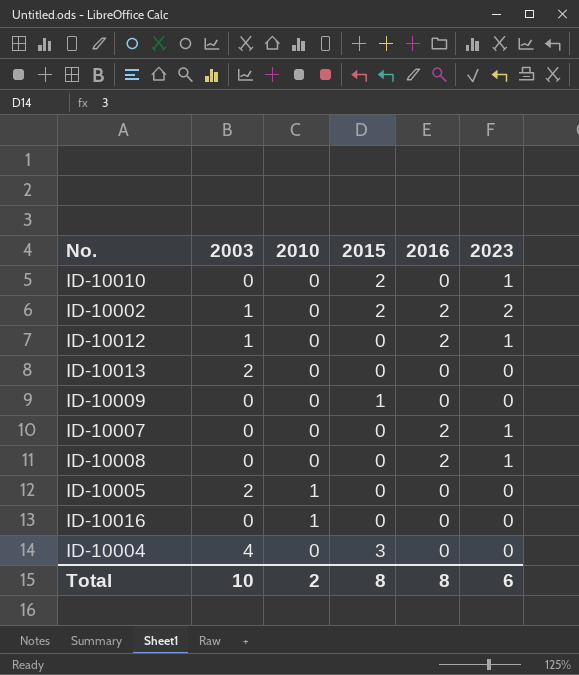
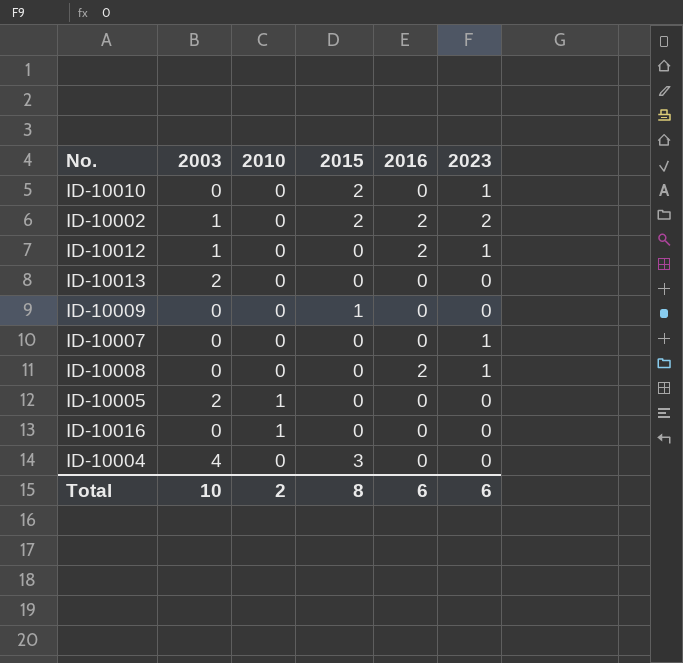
ID-10007 | 2016: 2 -> 0
Total | 2016: 8 -> 6

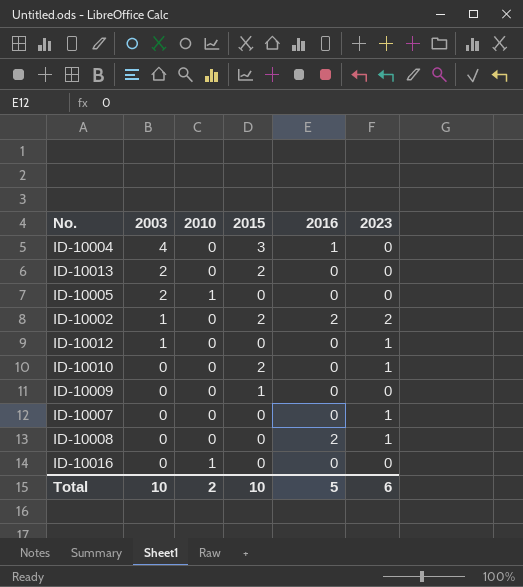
row order: none -> 2003 descending
ID-10004 | 2016: 0 -> 1
ID-10013 | 2015: 0 -> 2
ID-10012 | 2016: 2 -> 0
Total | 2015: 8 -> 10
Total | 2016: 6 -> 5

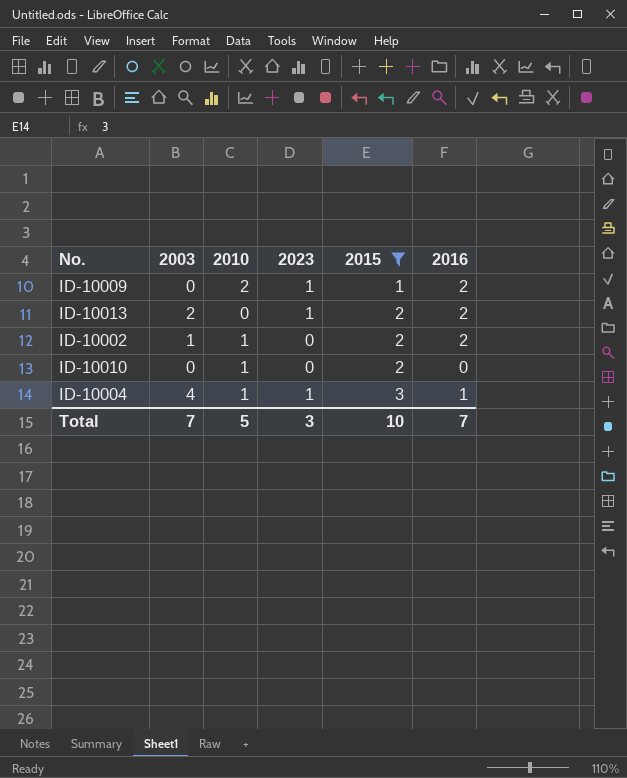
filter: none -> 2015 != 0
row order: 2003 descending -> 2015 ascending
column 2023 | position: 6 -> 4
ID-10009 | 2010: 0 -> 2
ID-10009 | 2023: 0 -> 1
ID-10009 | 2016: 0 -> 2
ID-10013 | 2023: 0 -> 1
ID-10013 | 2016: 0 -> 2
ID-10002 | 2010: 0 -> 1
ID-10002 | 2023: 2 -> 0
ID-10010 | 2010: 0 -> 1
ID-10010 | 2023: 1 -> 0
ID-10004 | 2010: 0 -> 1
ID-10004 | 2023: 0 -> 1
Total | 2003: 10 -> 7
Total | 2010: 2 -> 5
Total | 2023: 6 -> 3
Total | 2016: 5 -> 7

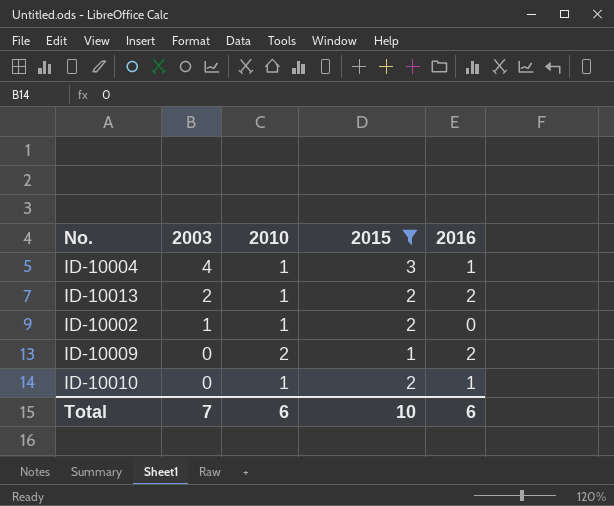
row order: 2015 ascending -> 2003 descending
column 2023 | position: 4 -> none
ID-10013 | 2010: 0 -> 1
ID-10002 | 2016: 2 -> 0
ID-10010 | 2016: 0 -> 1
Total | 2010: 5 -> 6
Total | 2016: 7 -> 6

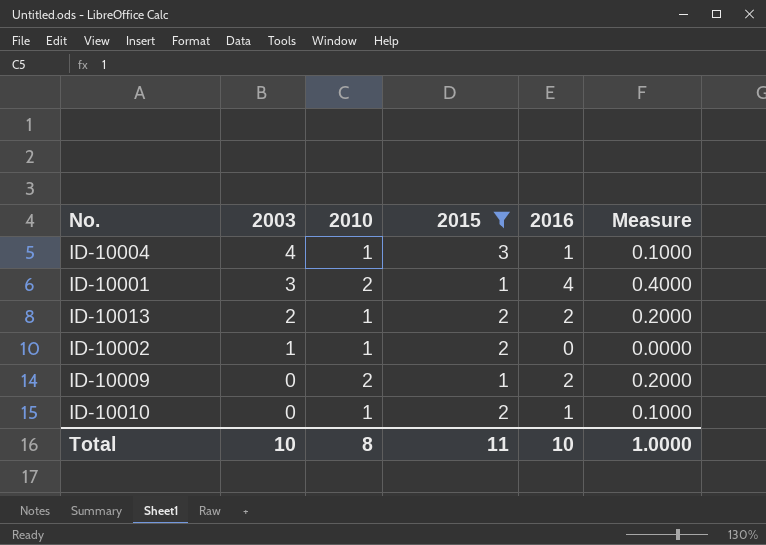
column Measure | formula: none -> [2016] * 0.1
row ID-10001: none -> 3 | 2 | 1 | 4 | 0.4000
Total | 2003: 7 -> 10
Total | 2010: 6 -> 8
Total | 2015: 10 -> 11
Total | 2016: 6 -> 10

